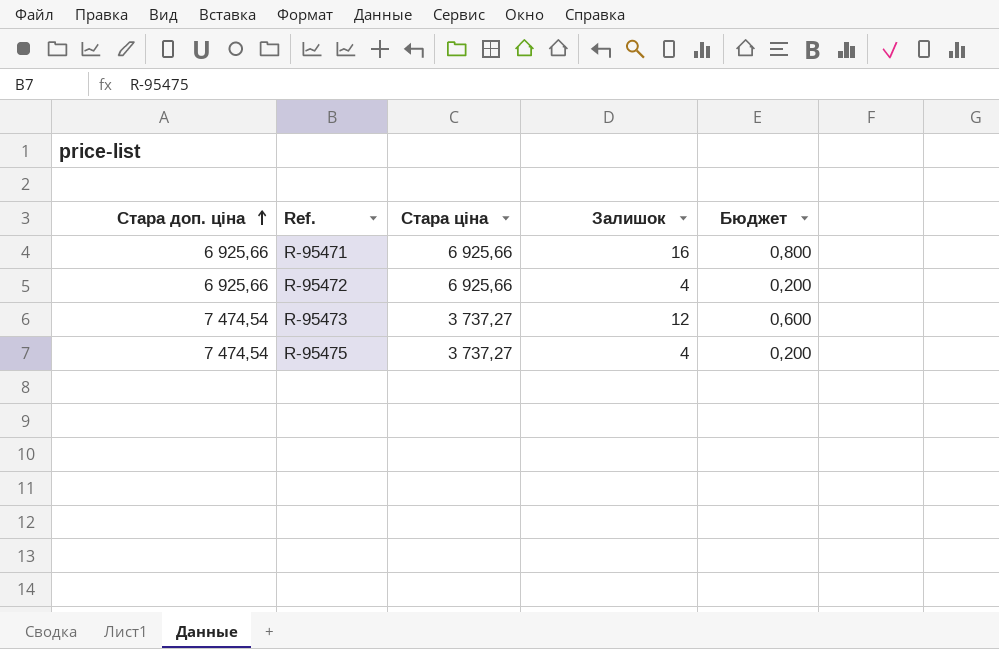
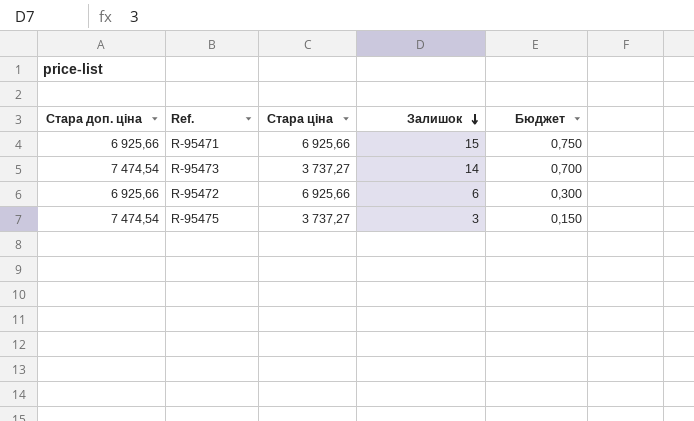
row order: Стара доп. ціна ascending -> Залишок descending
R-95471 | Залишок: 16 -> 15
R-95471 | Бюджет: 0,800 -> 0,750
R-95473 | Залишок: 12 -> 14
R-95473 | Бюджет: 0,600 -> 0,700
R-95472 | Залишок: 4 -> 6
R-95472 | Бюджет: 0,200 -> 0,300
R-95475 | Залишок: 4 -> 3
R-95475 | Бюджет: 0,200 -> 0,150

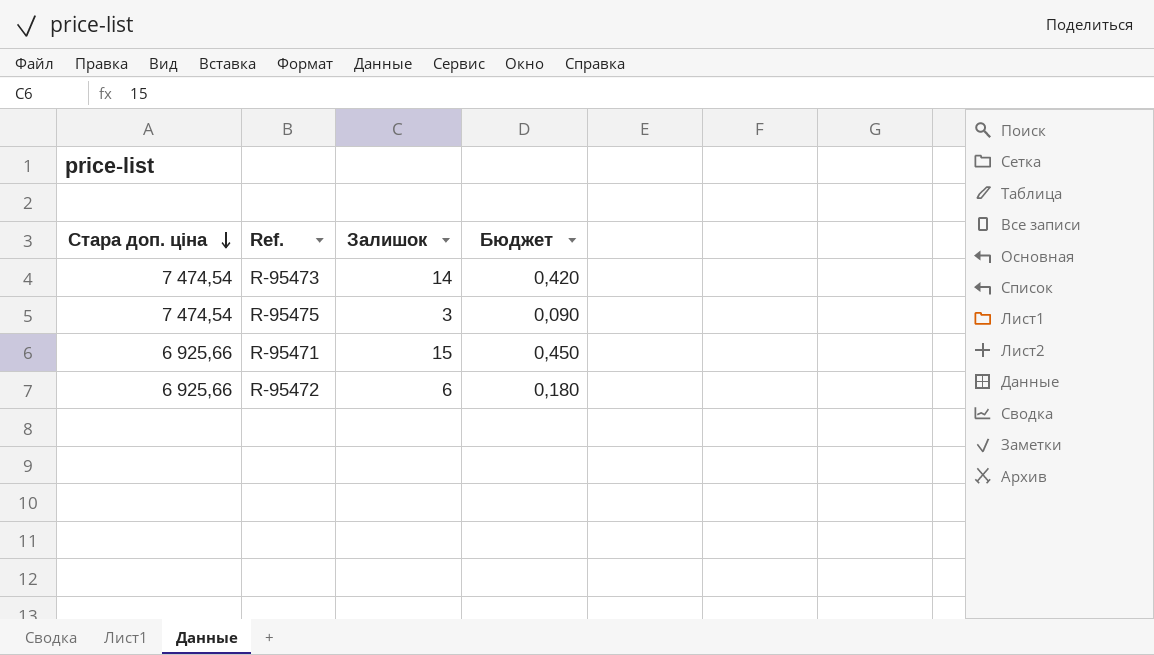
row order: Залишок descending -> Стара доп. ціна descending
column Стара ціна | position: 3 -> none
column Бюджет | formula: [Залишок] * 0,05 -> [Залишок] * 0,03

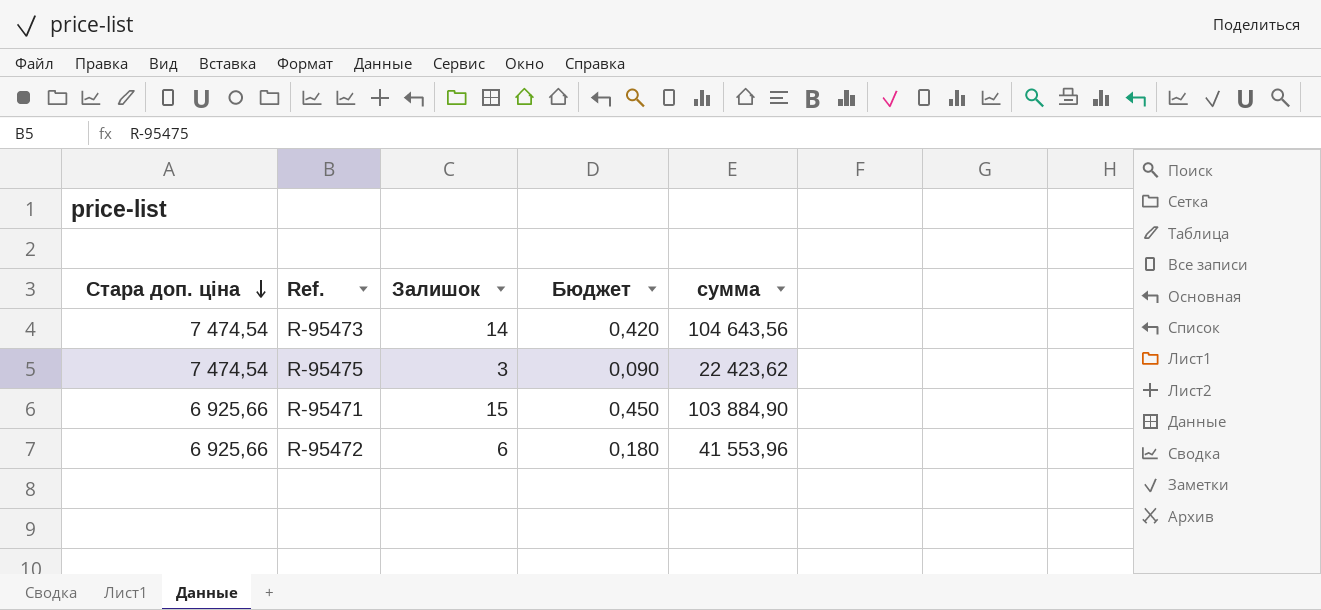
column сумма | formula: none -> [Стара доп. ціна] * [Залишок]

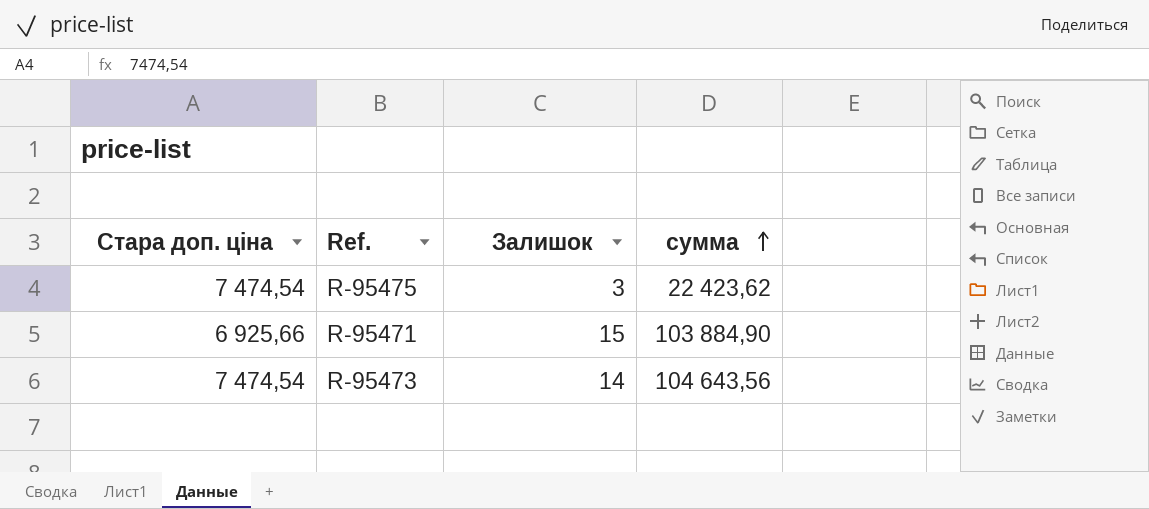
row order: Стара доп. ціна descending -> сумма ascending
column Бюджет | formula: [Залишок] * 0,03 -> none
row R-95472: 6 925,66 | 6 | 0,180 | 41 553,96 -> none

